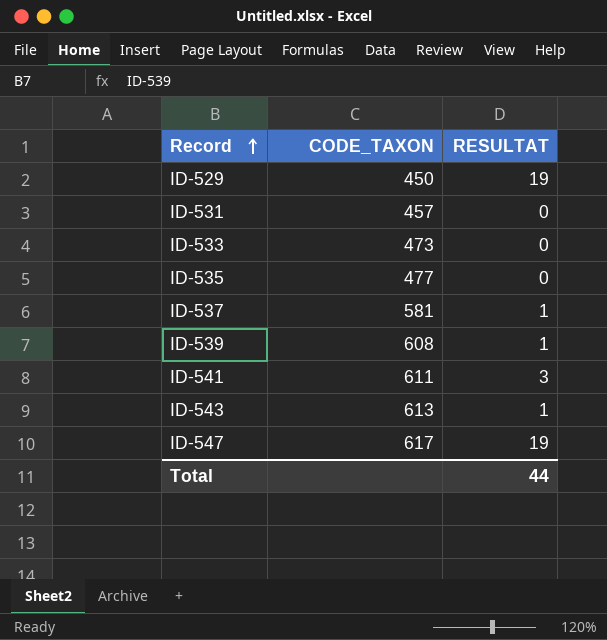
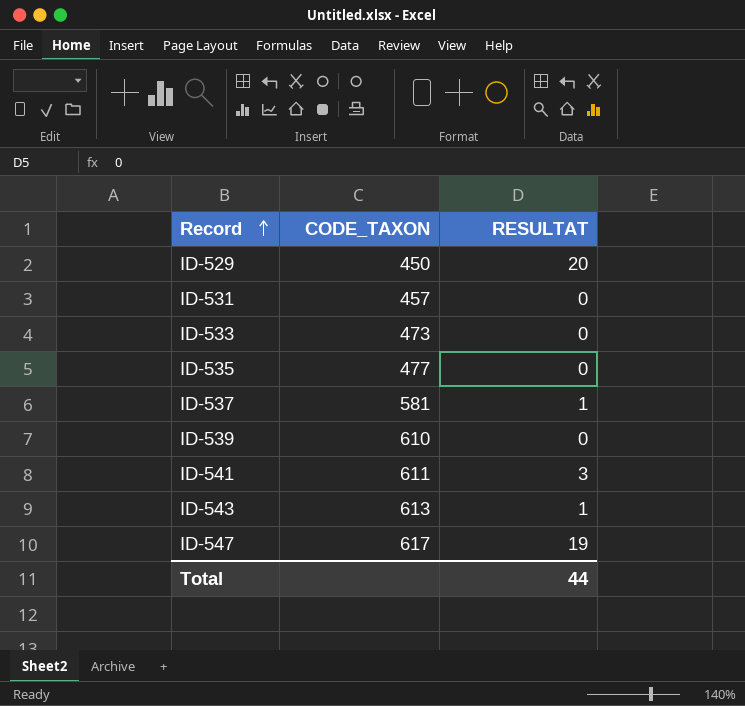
ID-529 | RESULTAT: 19 -> 20
ID-539 | CODE_TAXON: 608 -> 610
ID-539 | RESULTAT: 1 -> 0

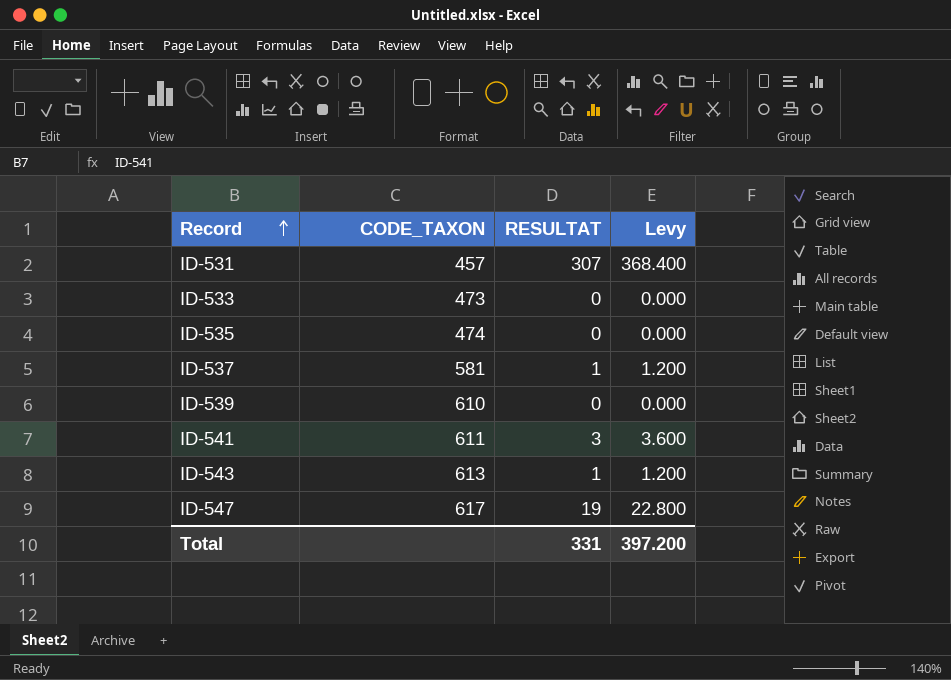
column Levy | formula: none -> [RESULTAT] * 1.2
row ID-529: 450 | 20 -> none
ID-531 | RESULTAT: 0 -> 307
ID-535 | CODE_TAXON: 477 -> 474
Total | RESULTAT: 44 -> 331

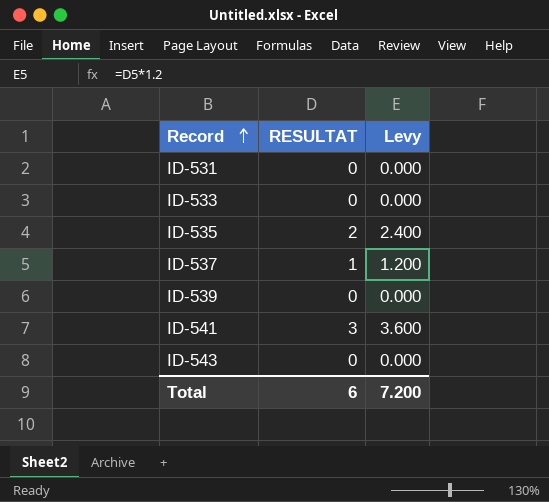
column CODE_TAXON | position: 2 -> none
row ID-547: 617 | 19 | 22.800 -> none
ID-531 | RESULTAT: 307 -> 0
ID-531 | Levy: 368.400 -> 0.000
ID-535 | RESULTAT: 0 -> 2
ID-535 | Levy: 0.000 -> 2.400
ID-543 | RESULTAT: 1 -> 0
ID-543 | Levy: 1.200 -> 0.000
Total | RESULTAT: 331 -> 6
Total | Levy: 397.200 -> 7.200

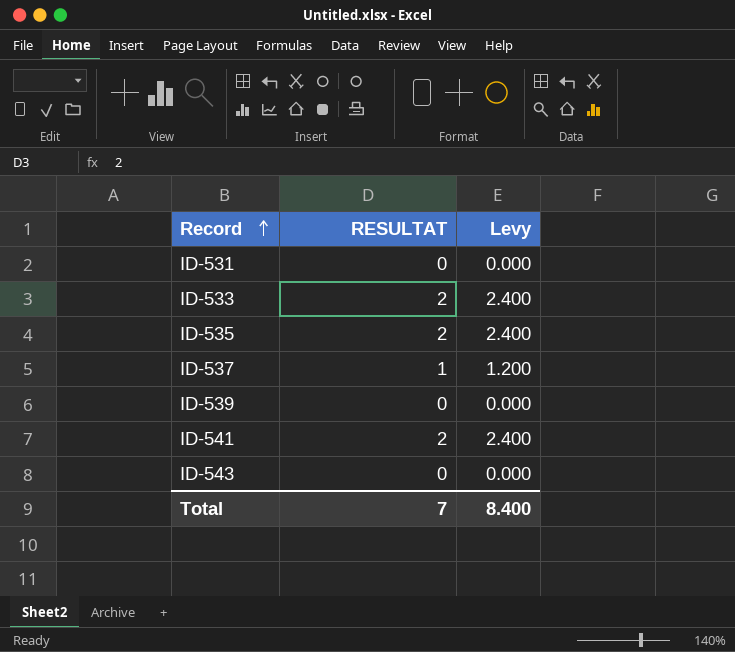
ID-533 | RESULTAT: 0 -> 2
ID-533 | Levy: 0.000 -> 2.400
ID-541 | RESULTAT: 3 -> 2
ID-541 | Levy: 3.600 -> 2.400
Total | RESULTAT: 6 -> 7
Total | Levy: 7.200 -> 8.400

